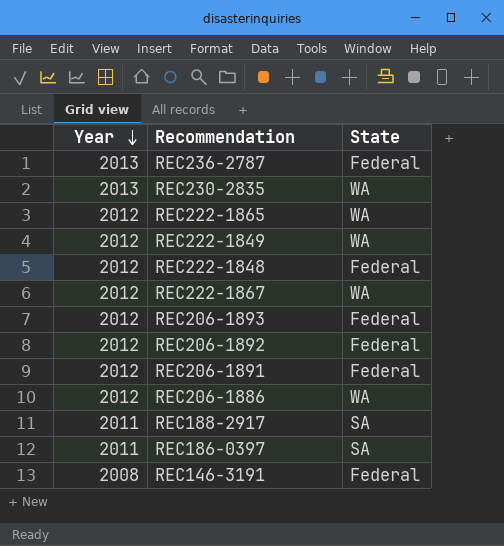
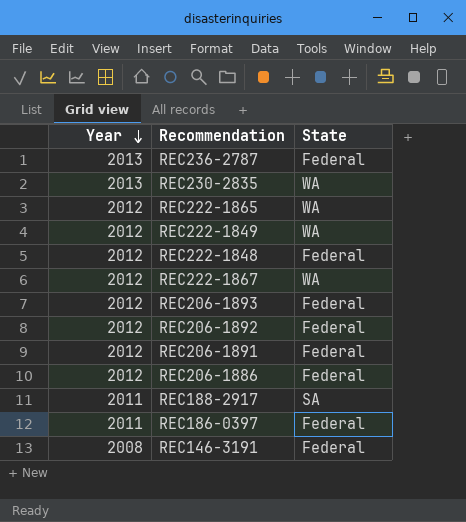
REC206-1886 | State: WA -> Federal
REC186-0397 | State: SA -> Federal

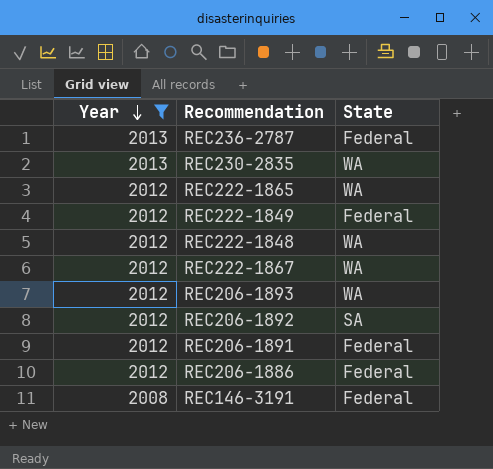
filter: none -> Year != 2011
REC222-1849 | State: WA -> Federal
REC222-1848 | State: Federal -> WA
REC206-1893 | State: Federal -> WA
REC206-1892 | State: Federal -> SA

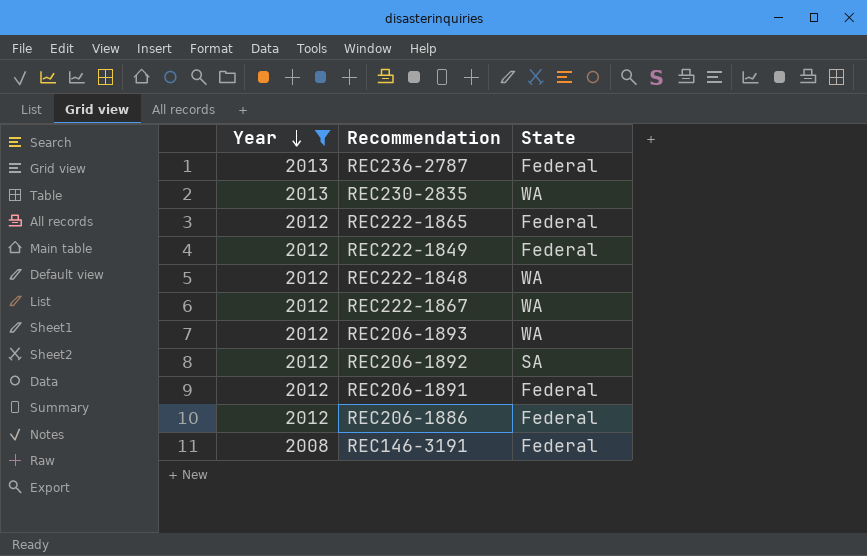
REC222-1865 | State: WA -> Federal

